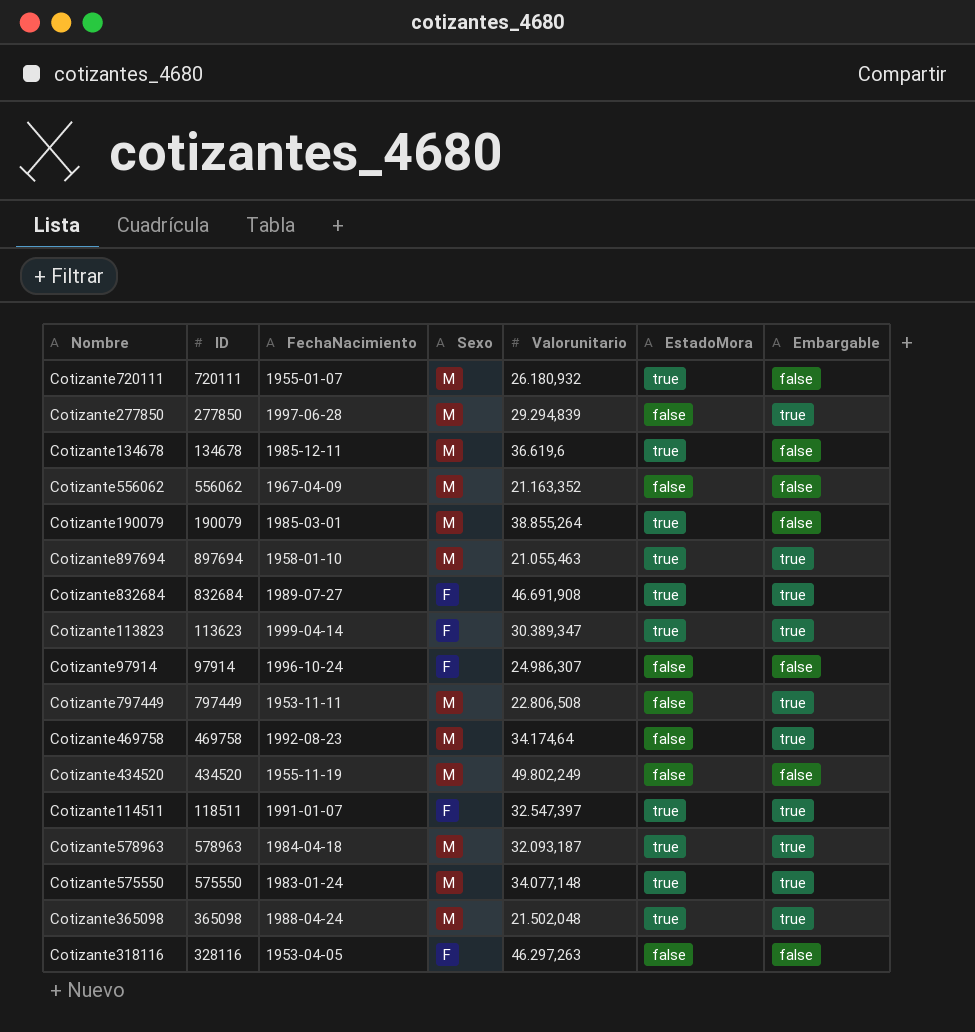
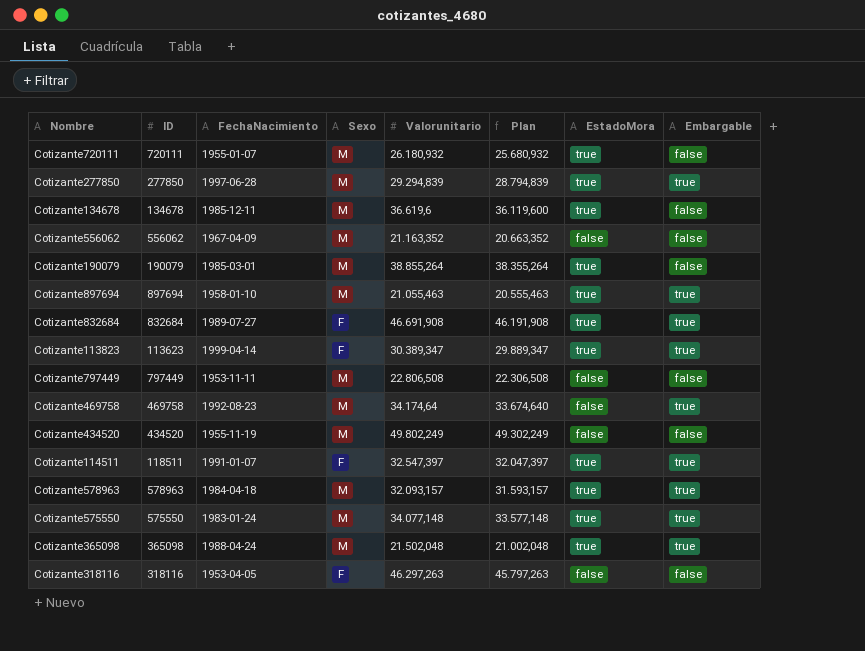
column Plan | formula: none -> [Valorunitario] - 500
row Cotizante97914: 97914 | 1996-10-24 | F | 24.986,307 | false | false -> none
Cotizante277850 | EstadoMora: false -> true
Cotizante797449 | Embargable: true -> false
Cotizante578963 | Valorunitario: 32.093,187 -> 32.093,157
Cotizante318116 | ID: 328116 -> 318116

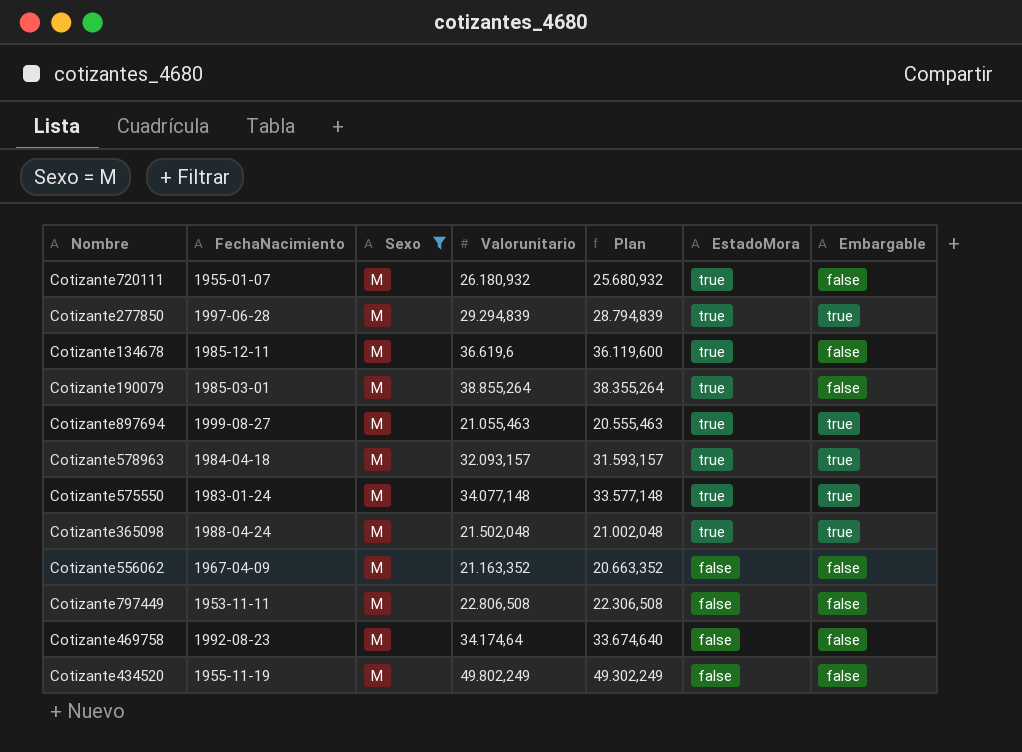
filter: none -> Sexo = M
row order: none -> EstadoMora descending
column ID | position: 2 -> none
Cotizante897694 | FechaNacimiento: 1958-01-10 -> 1999-08-27
Cotizante469758 | Embargable: true -> false

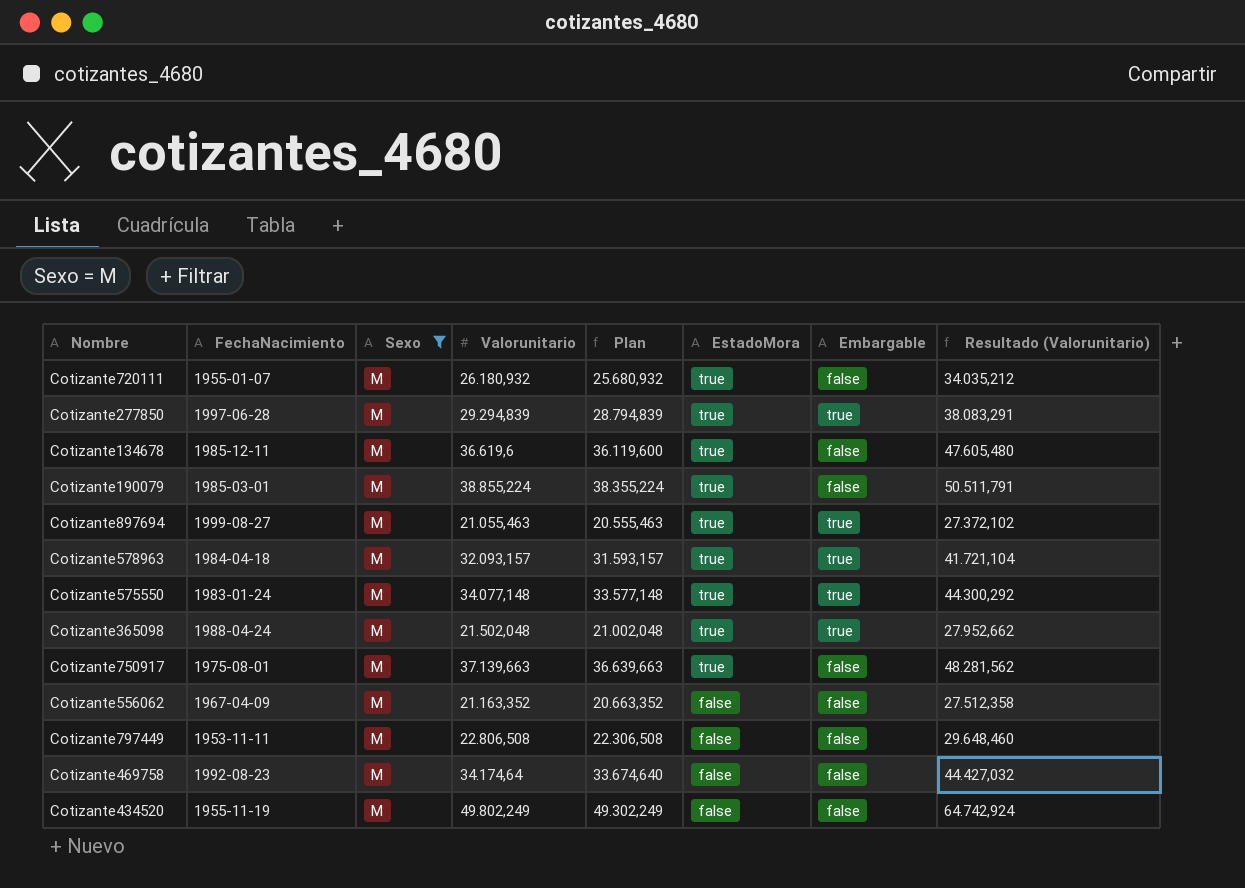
column Resultado (Valorunitario) | formula: none -> [Valorunitario] * 1,3
Cotizante190079 | Valorunitario: 38.855,264 -> 38.855,224
Cotizante190079 | Plan: 38.355,264 -> 38.355,224
row Cotizante750917: none -> 1975-08-01 | M | 37.139,663 | 36.639,663 | true | false | 48.281,562

